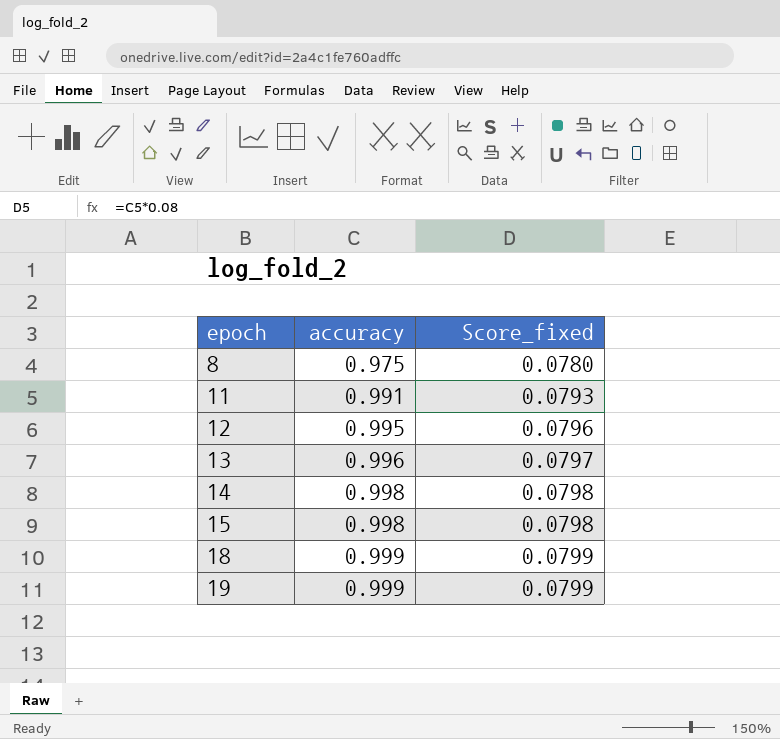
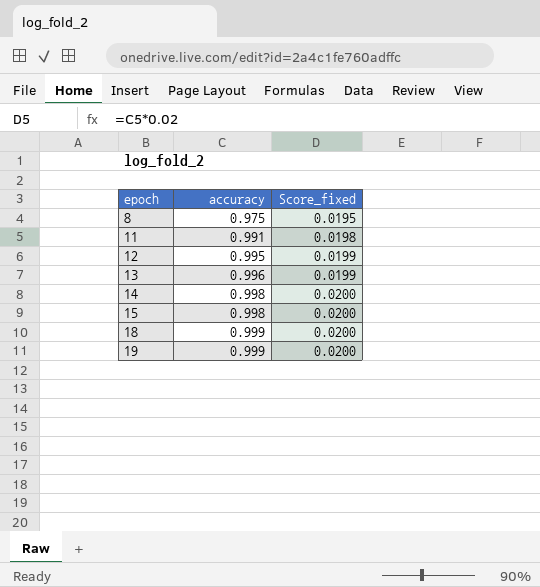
column Score_fixed | formula: [accuracy] * 0.08 -> [accuracy] * 0.02

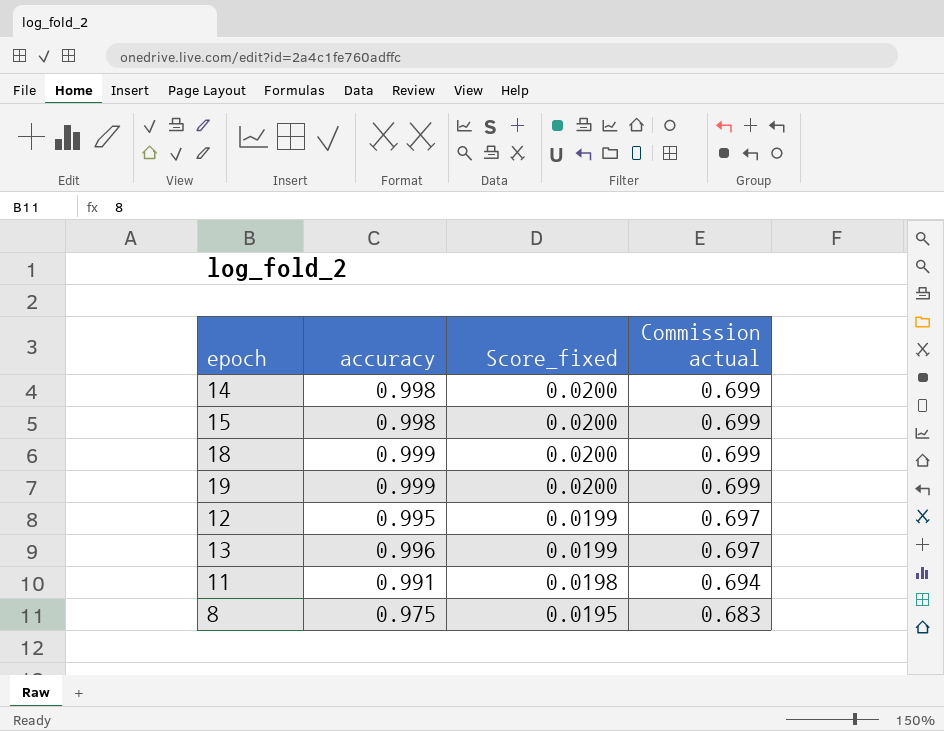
row order: epoch ascending -> Score_fixed descending
column Commission actual | formula: none -> [accuracy] * 0.7

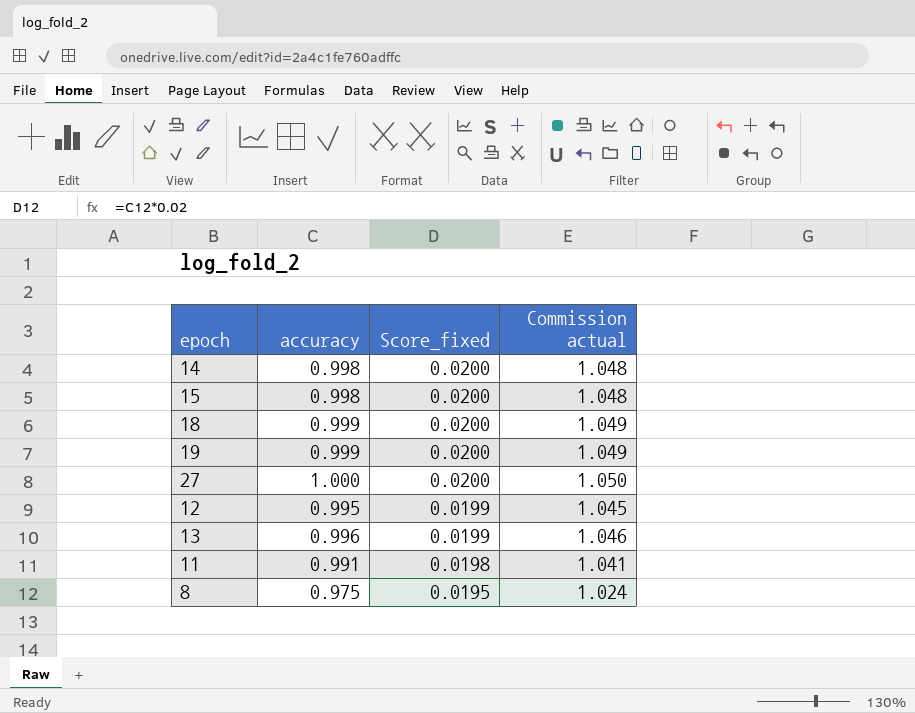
column Commission actual | formula: [accuracy] * 0.7 -> [accuracy] * 1.05
row 27: none -> 1.000 | 0.0200 | 1.050

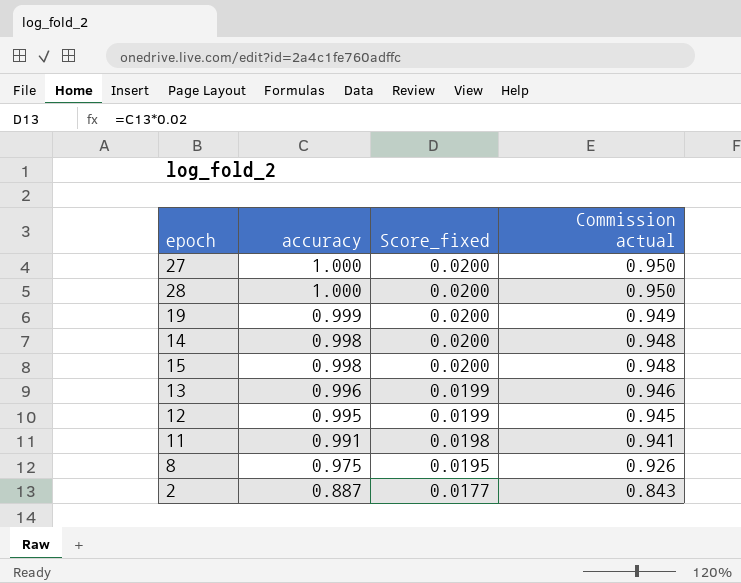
row order: Score_fixed descending -> accuracy descending
column Commission actual | formula: [accuracy] * 1.05 -> [accuracy] * 0.95
row 18: 0.999 | 0.0200 | 1.049 -> none
row 28: none -> 1.000 | 0.0200 | 0.950
row 2: none -> 0.887 | 0.0177 | 0.843

